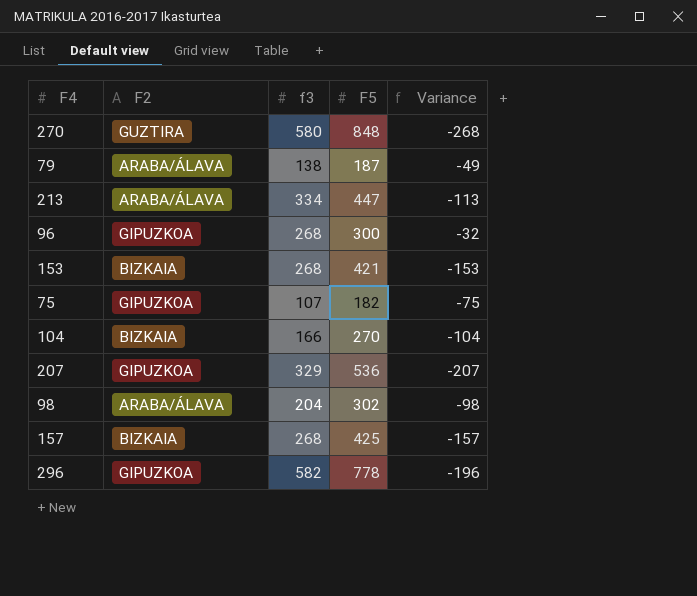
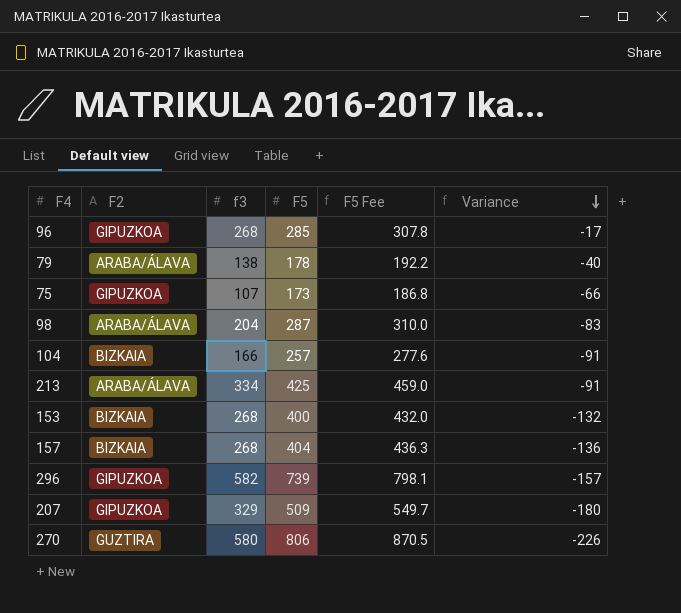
row order: none -> Variance descending
column F5 Fee | formula: none -> [F5] * 1.08
96 | F5: 300 -> 285
96 | Variance: -32 -> -17
79 | F5: 187 -> 178
79 | Variance: -49 -> -40
75 | F5: 182 -> 173
75 | Variance: -75 -> -66
98 | F5: 302 -> 287
98 | Variance: -98 -> -83
104 | F5: 270 -> 257
104 | Variance: -104 -> -91
213 | F5: 447 -> 425
213 | Variance: -113 -> -91
153 | F5: 421 -> 400
153 | Variance: -153 -> -132
157 | F5: 425 -> 404
157 | Variance: -157 -> -136
296 | F5: 778 -> 739
296 | Variance: -196 -> -157
207 | F5: 536 -> 509
207 | Variance: -207 -> -180
270 | F5: 848 -> 806
270 | Variance: -268 -> -226

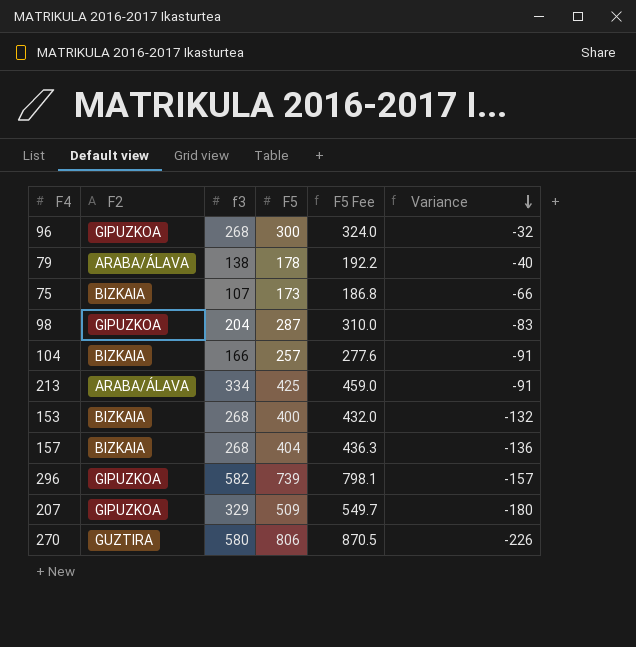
96 | F5: 285 -> 300
96 | F5 Fee: 307.8 -> 324.0
96 | Variance: -17 -> -32
75 | F2: GIPUZKOA -> BIZKAIA
98 | F2: ARABA/ÁLAVA -> GIPUZKOA

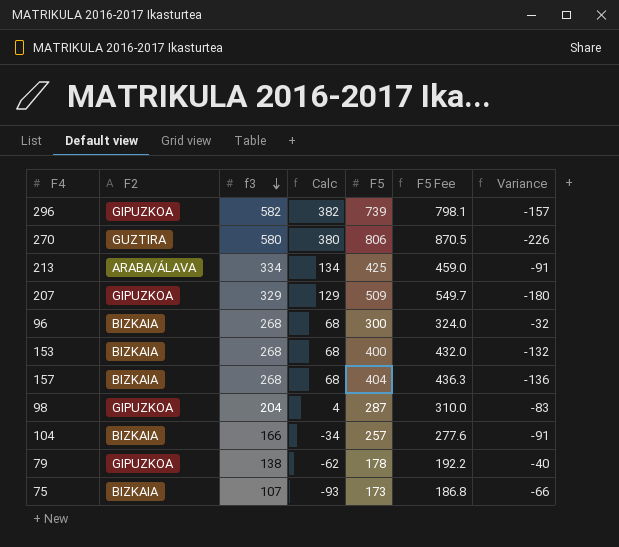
row order: Variance descending -> f3 descending
column Calc | formula: none -> [f3] - 200
96 | F2: GIPUZKOA -> BIZKAIA
79 | F2: ARABA/ÁLAVA -> GIPUZKOA

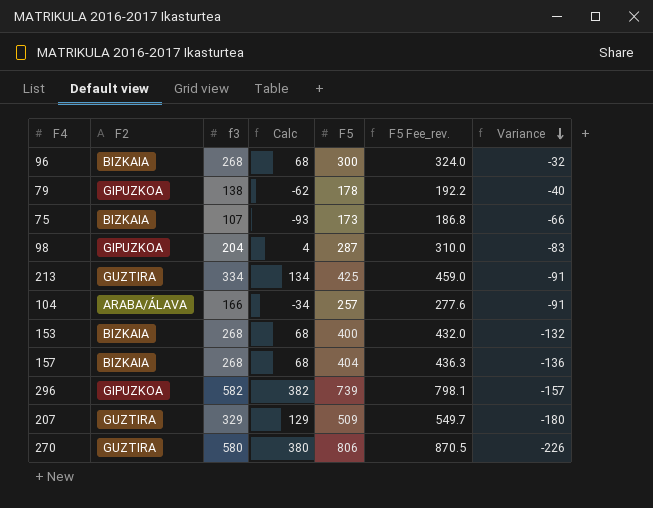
row order: f3 descending -> Variance descending
column name: F5 Fee -> F5 Fee_rev.
213 | F2: ARABA/ÁLAVA -> GUZTIRA
104 | F2: BIZKAIA -> ARABA/ÁLAVA
207 | F2: GIPUZKOA -> GUZTIRA

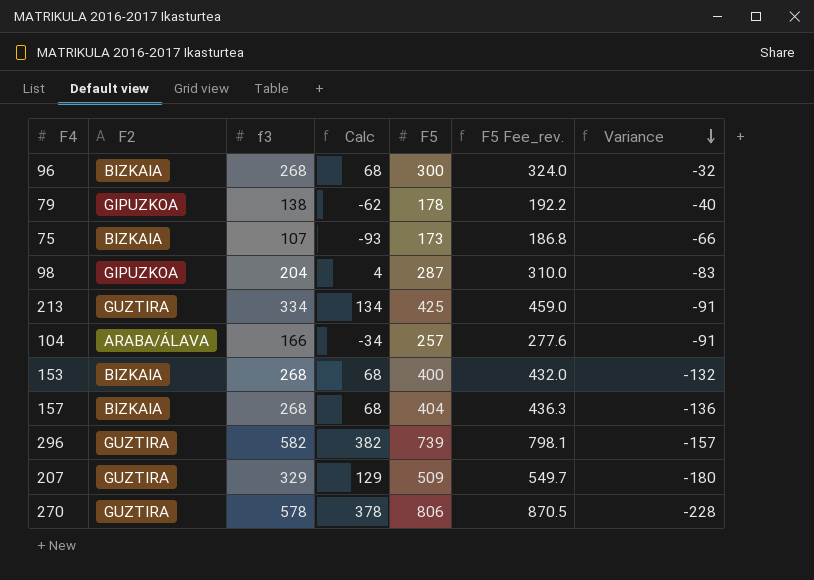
296 | F2: GIPUZKOA -> GUZTIRA
270 | f3: 580 -> 578
270 | Calc: 380 -> 378
270 | Variance: -226 -> -228

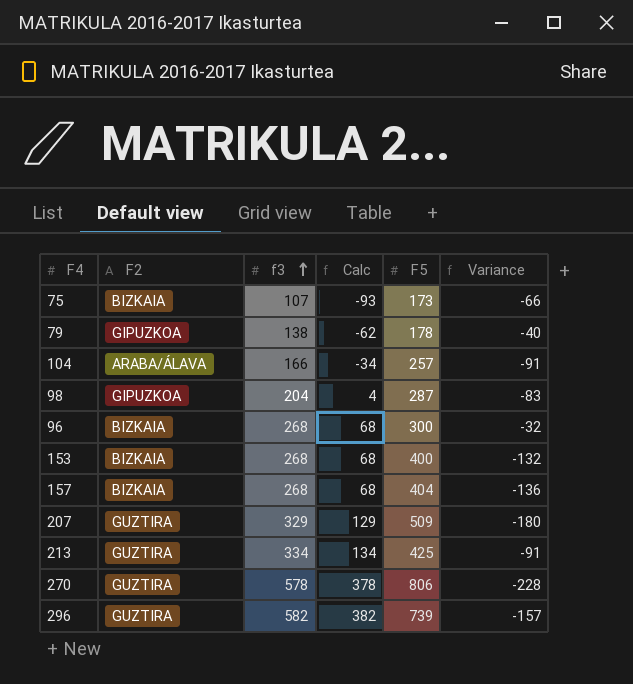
row order: Variance descending -> f3 ascending
column F5 Fee_rev. | formula: [F5] * 1.08 -> none

